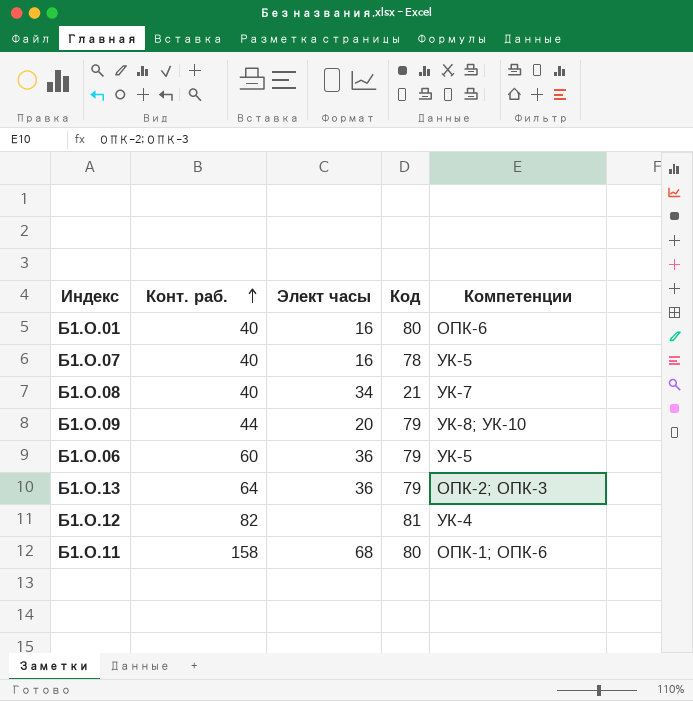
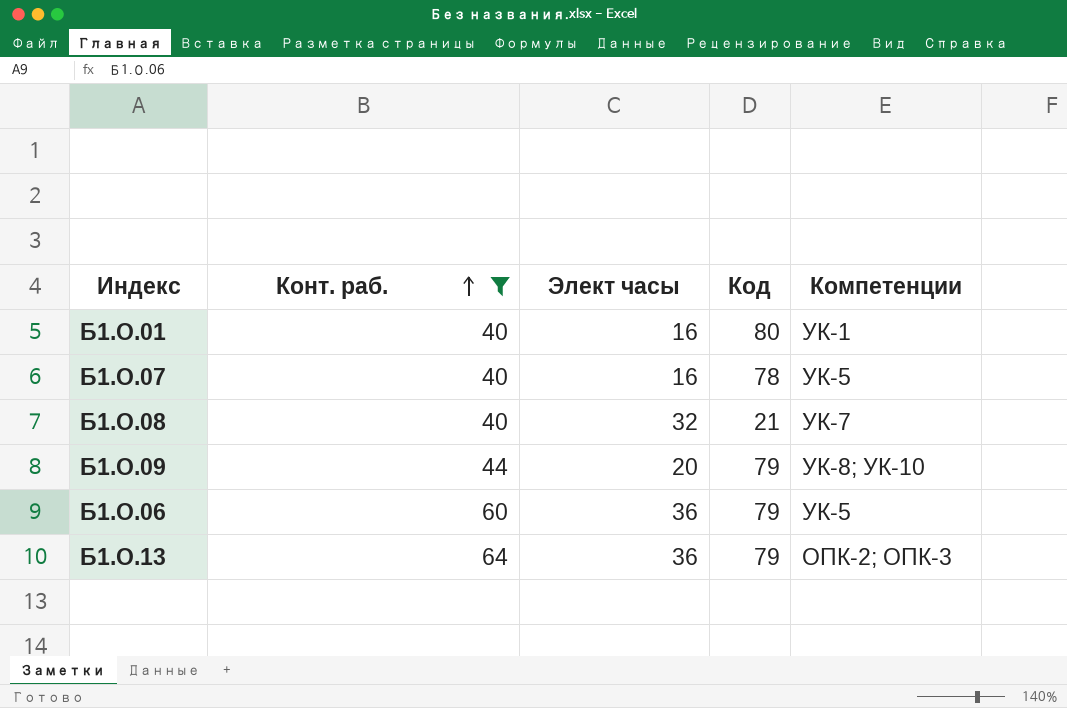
filter: none -> Конт. раб. <= 64
Б1.О.01 | Компетенции: ОПК-6 -> УК-1
Б1.О.08 | Элект часы: 34 -> 32

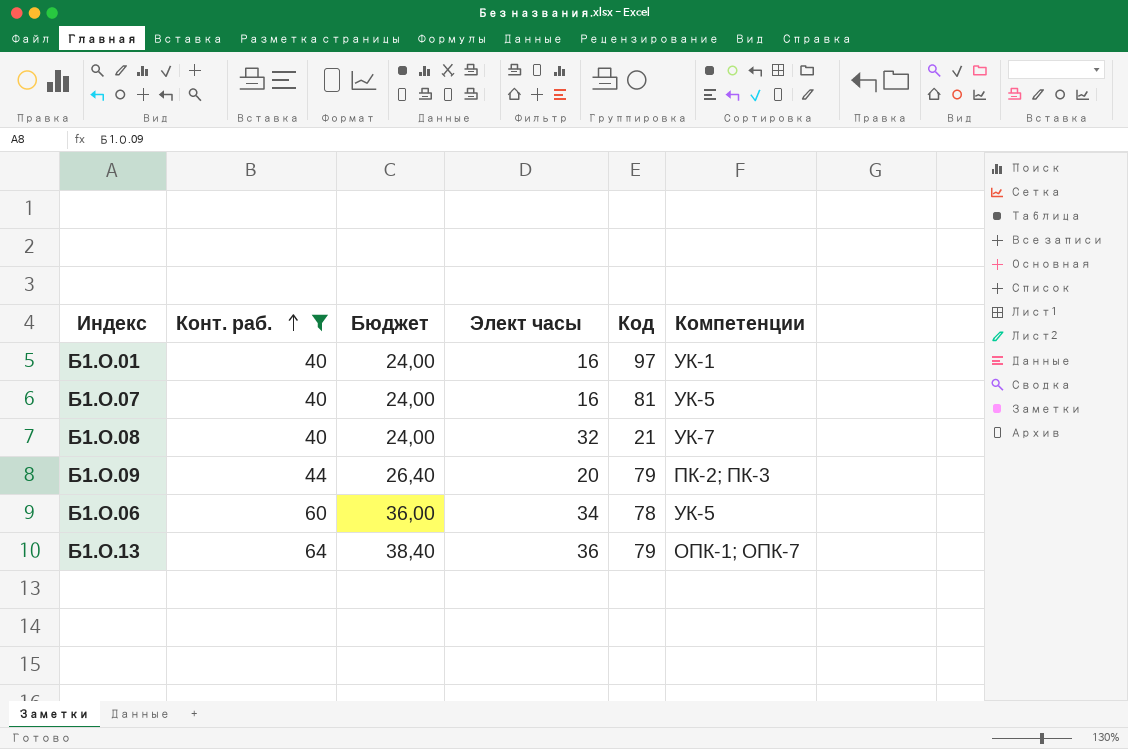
column Бюджет | formula: none -> [Конт. раб.] * 0,6
Б1.О.01 | Код: 80 -> 97
Б1.О.07 | Код: 78 -> 81
Б1.О.09 | Компетенции: УК-8; УК-10 -> ПК-2; ПК-3
Б1.О.06 | Элект часы: 36 -> 34
Б1.О.06 | Код: 79 -> 78
Б1.О.13 | Компетенции: ОПК-2; ОПК-3 -> ОПК-1; ОПК-7

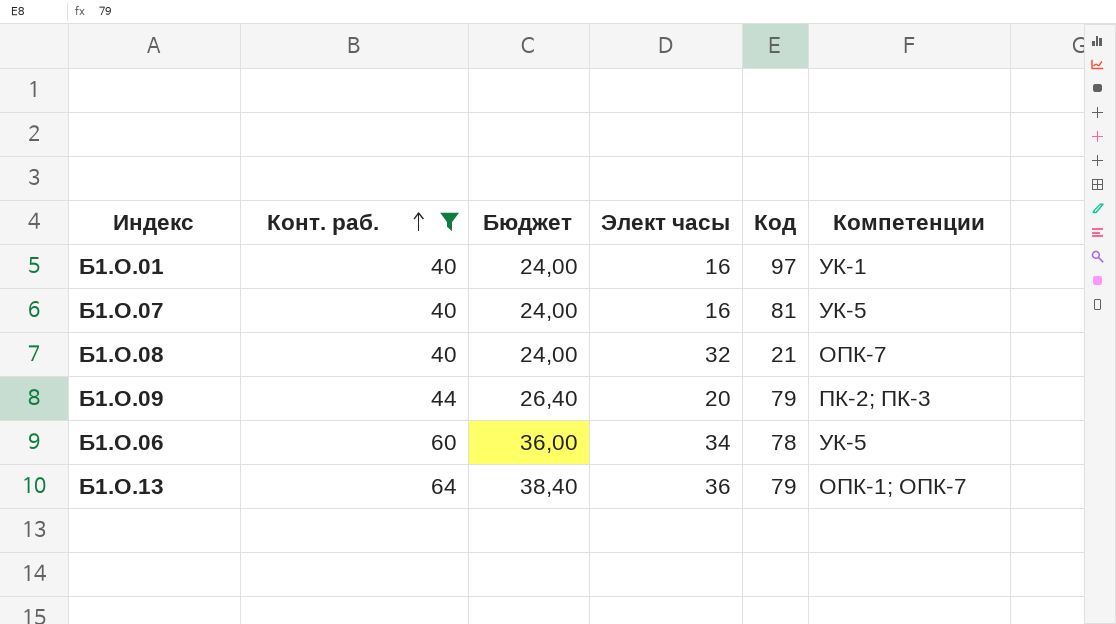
Б1.О.08 | Компетенции: УК-7 -> ОПК-7

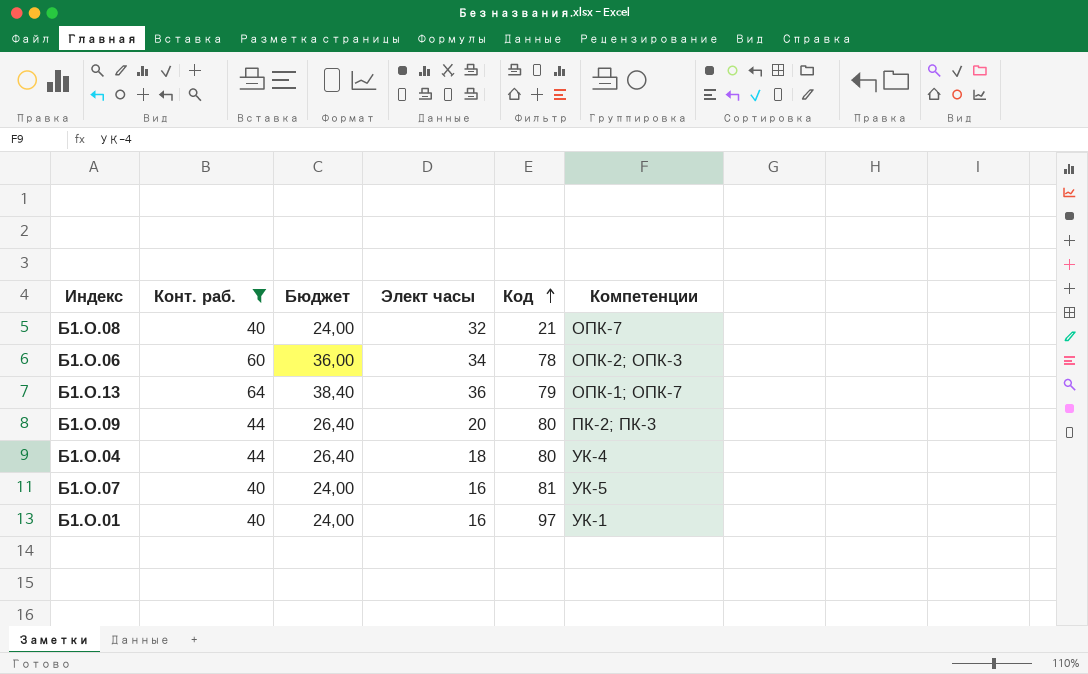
row order: Конт. раб. ascending -> Код ascending
Б1.О.06 | Компетенции: УК-5 -> ОПК-2; ОПК-3
Б1.О.09 | Код: 79 -> 80
row Б1.О.04: none -> 44 | 26,40 | 18 | 80 | УК-4

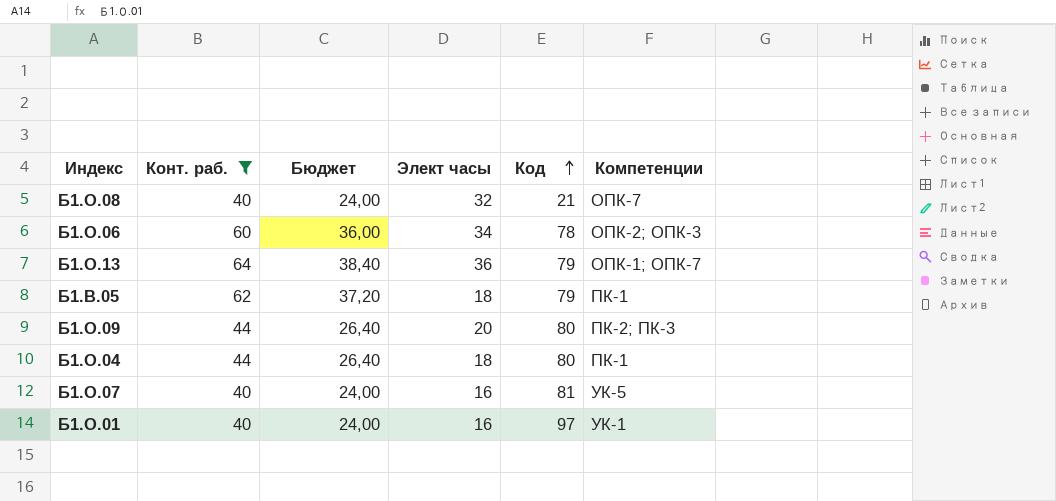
row Б1.В.05: none -> 62 | 37,20 | 18 | 79 | ПК-1
Б1.О.04 | Компетенции: УК-4 -> ПК-1

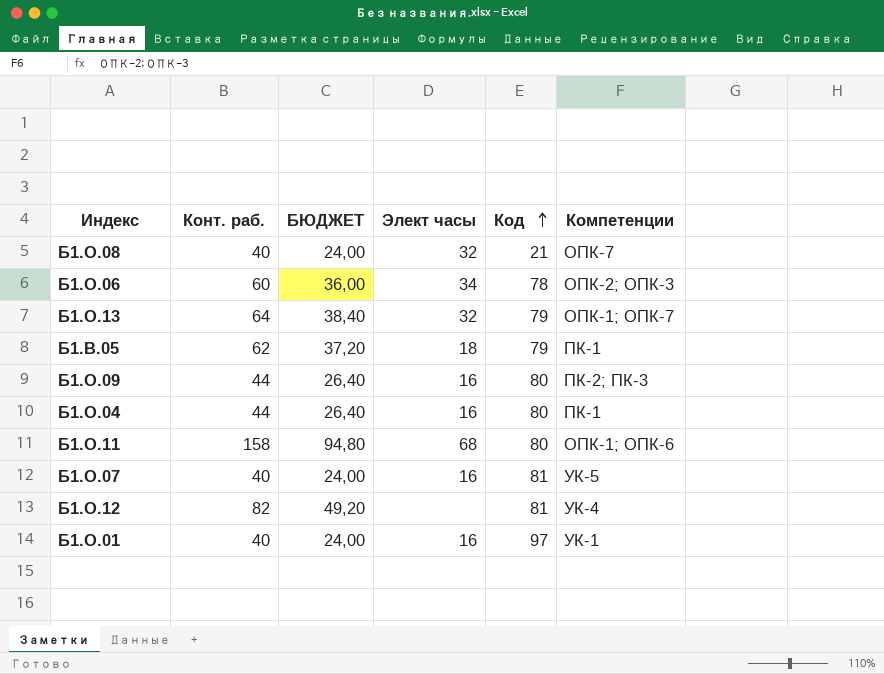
filter: Конт. раб. <= 64 -> none
column name: Бюджет -> БЮДЖЕТ
Б1.О.13 | Элект часы: 36 -> 32
Б1.О.09 | Элект часы: 20 -> 16
Б1.О.04 | Элект часы: 18 -> 16

